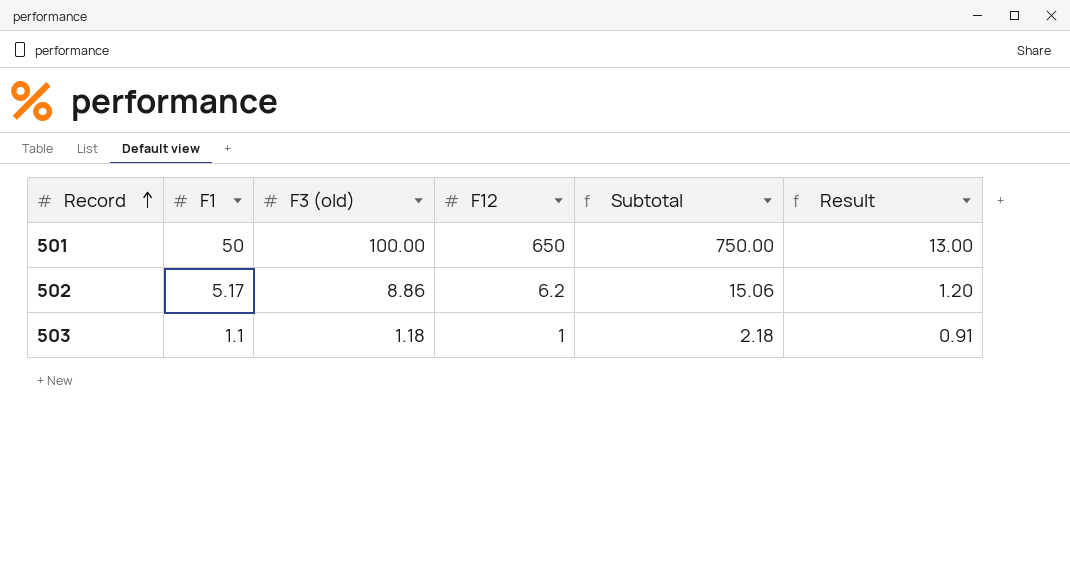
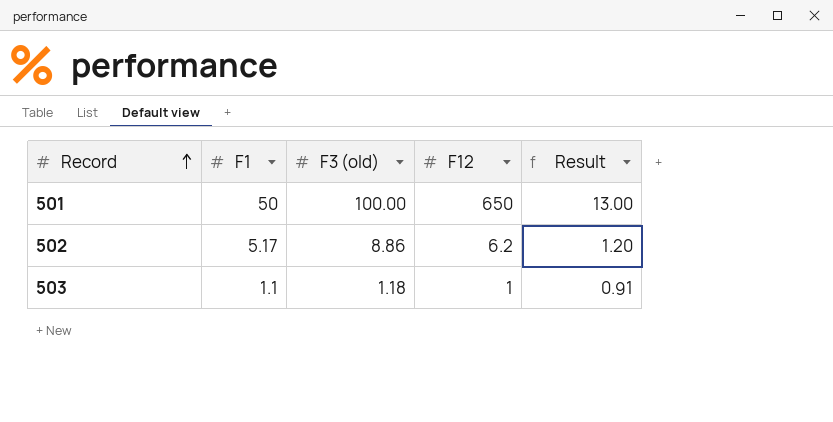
column Subtotal | formula: [F3 (old)] + [F12] -> none

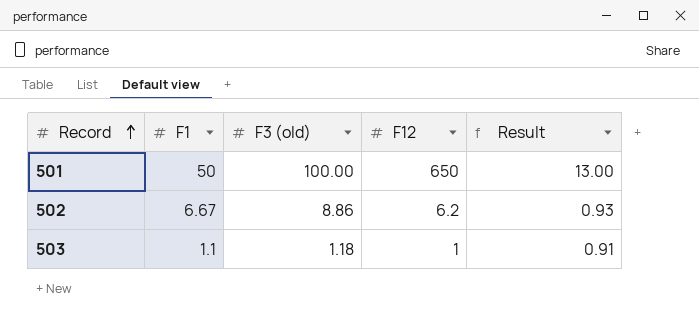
502 | F1: 5.17 -> 6.67
502 | Result: 1.20 -> 0.93

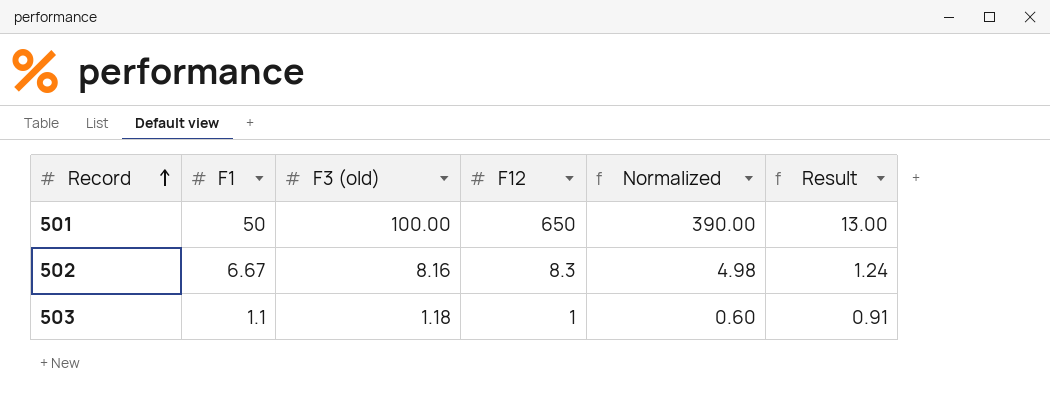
column Normalized | formula: none -> [F12] * 0.6
502 | F3 (old): 8.86 -> 8.16
502 | F12: 6.2 -> 8.3
502 | Result: 0.93 -> 1.24

